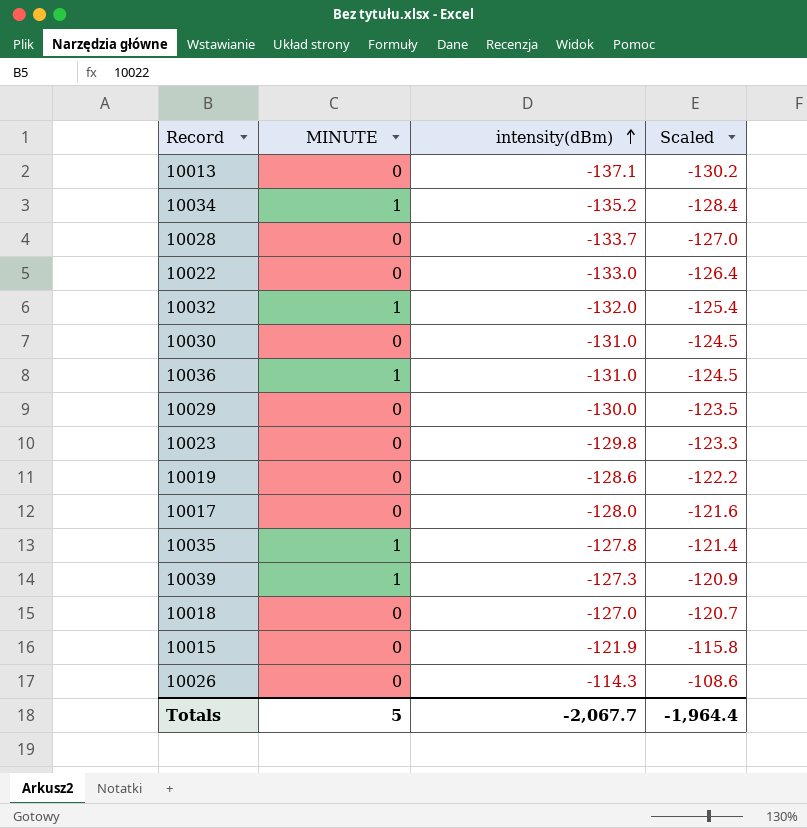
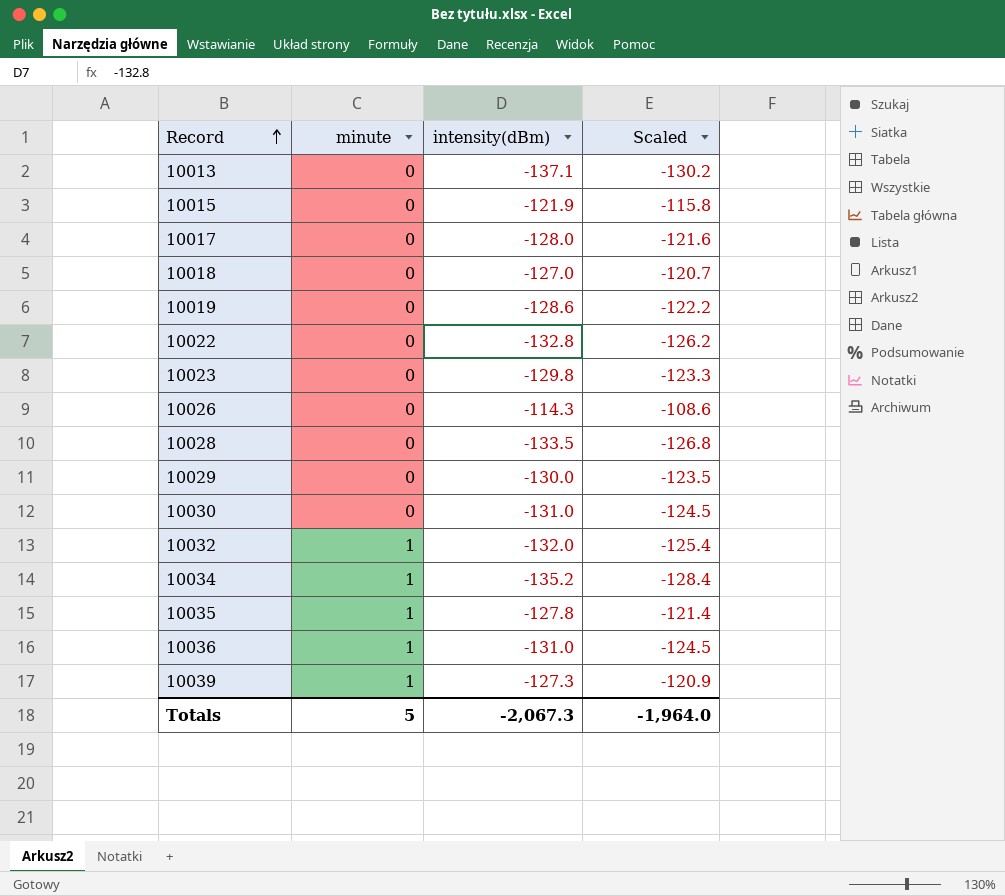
row order: intensity(dBm) ascending -> Record ascending
column name: MINUTE -> minute
10022 | intensity(dBm): -133.0 -> -132.8
10022 | Scaled: -126.4 -> -126.2
10028 | intensity(dBm): -133.7 -> -133.5
10028 | Scaled: -127.0 -> -126.8
Totals | intensity(dBm): -2,067.7 -> -2,067.3
Totals | Scaled: -1,964.4 -> -1,964.0

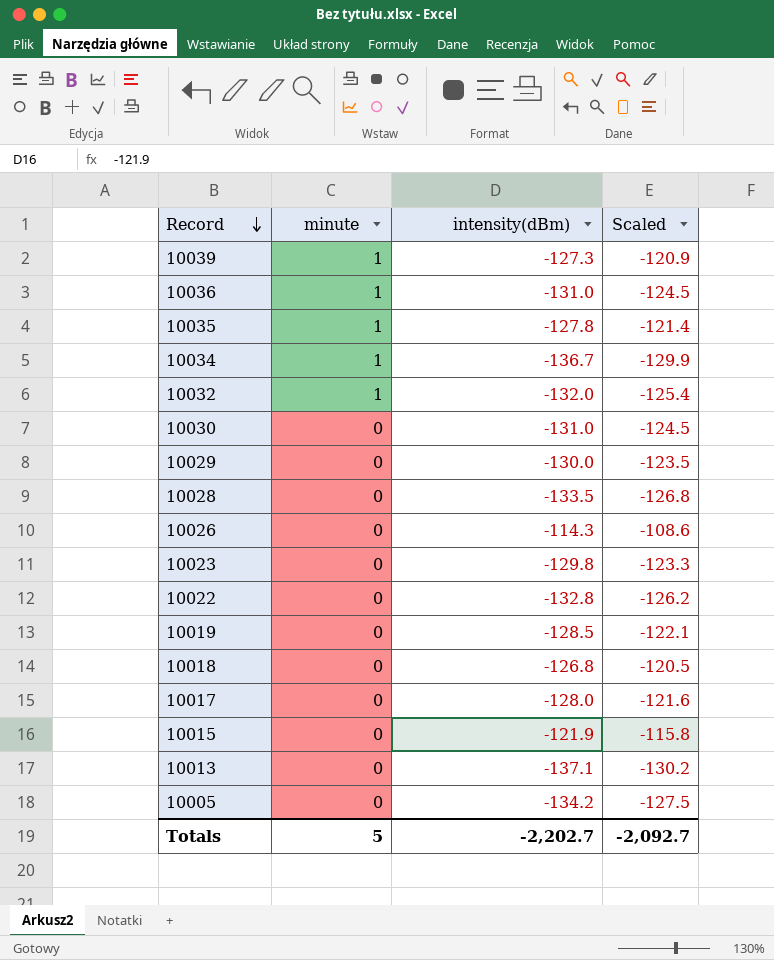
row order: Record ascending -> Record descending
10034 | intensity(dBm): -135.2 -> -136.7
10034 | Scaled: -128.4 -> -129.9
10019 | intensity(dBm): -128.6 -> -128.5
10019 | Scaled: -122.2 -> -122.1
10018 | intensity(dBm): -127.0 -> -126.8
10018 | Scaled: -120.7 -> -120.5
row 10005: none -> 0 | -134.2 | -127.5
Totals | intensity(dBm): -2,067.3 -> -2,202.7
Totals | Scaled: -1,964.0 -> -2,092.7

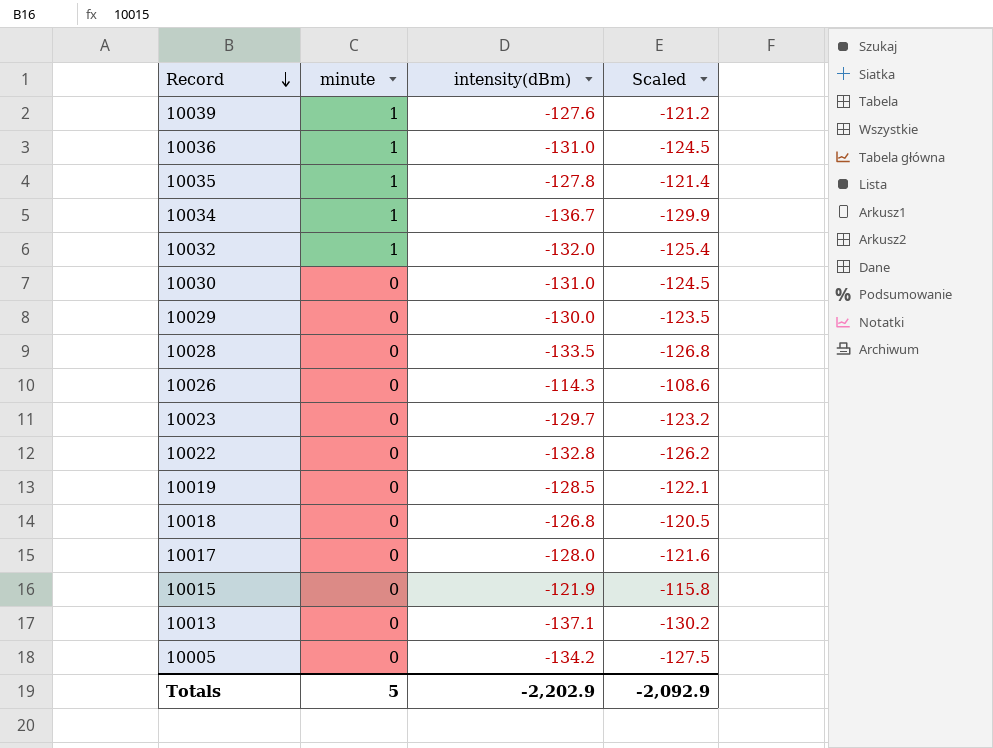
10039 | intensity(dBm): -127.3 -> -127.6
10039 | Scaled: -120.9 -> -121.2
10023 | intensity(dBm): -129.8 -> -129.7
10023 | Scaled: -123.3 -> -123.2
Totals | intensity(dBm): -2,202.7 -> -2,202.9
Totals | Scaled: -2,092.7 -> -2,092.9

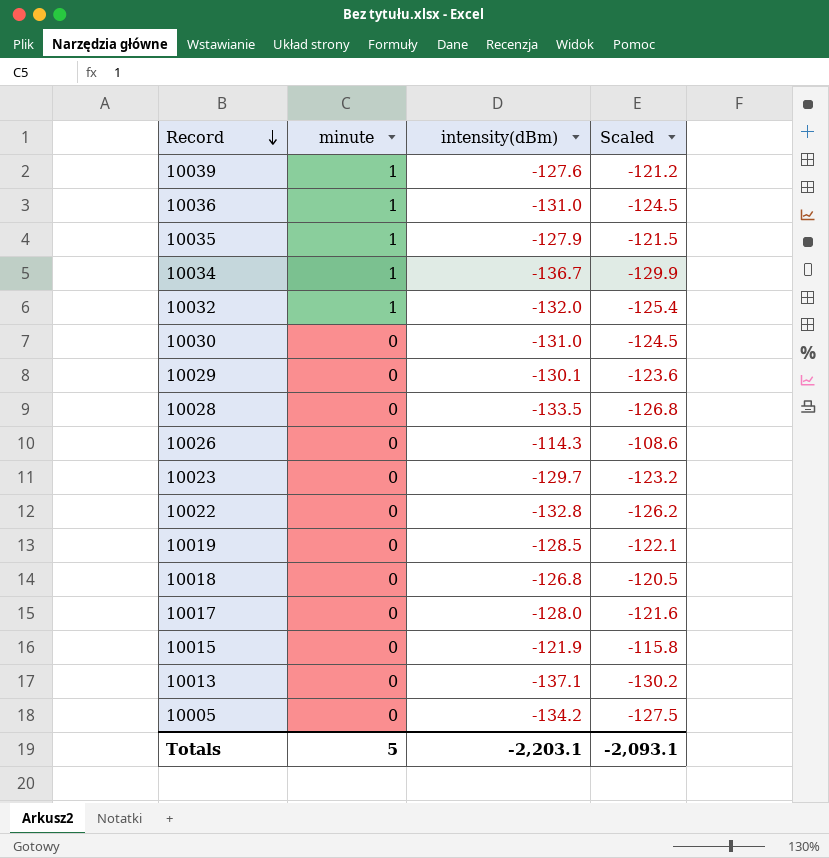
10035 | intensity(dBm): -127.8 -> -127.9
10035 | Scaled: -121.4 -> -121.5
10029 | intensity(dBm): -130.0 -> -130.1
10029 | Scaled: -123.5 -> -123.6
Totals | intensity(dBm): -2,202.9 -> -2,203.1
Totals | Scaled: -2,092.9 -> -2,093.1

